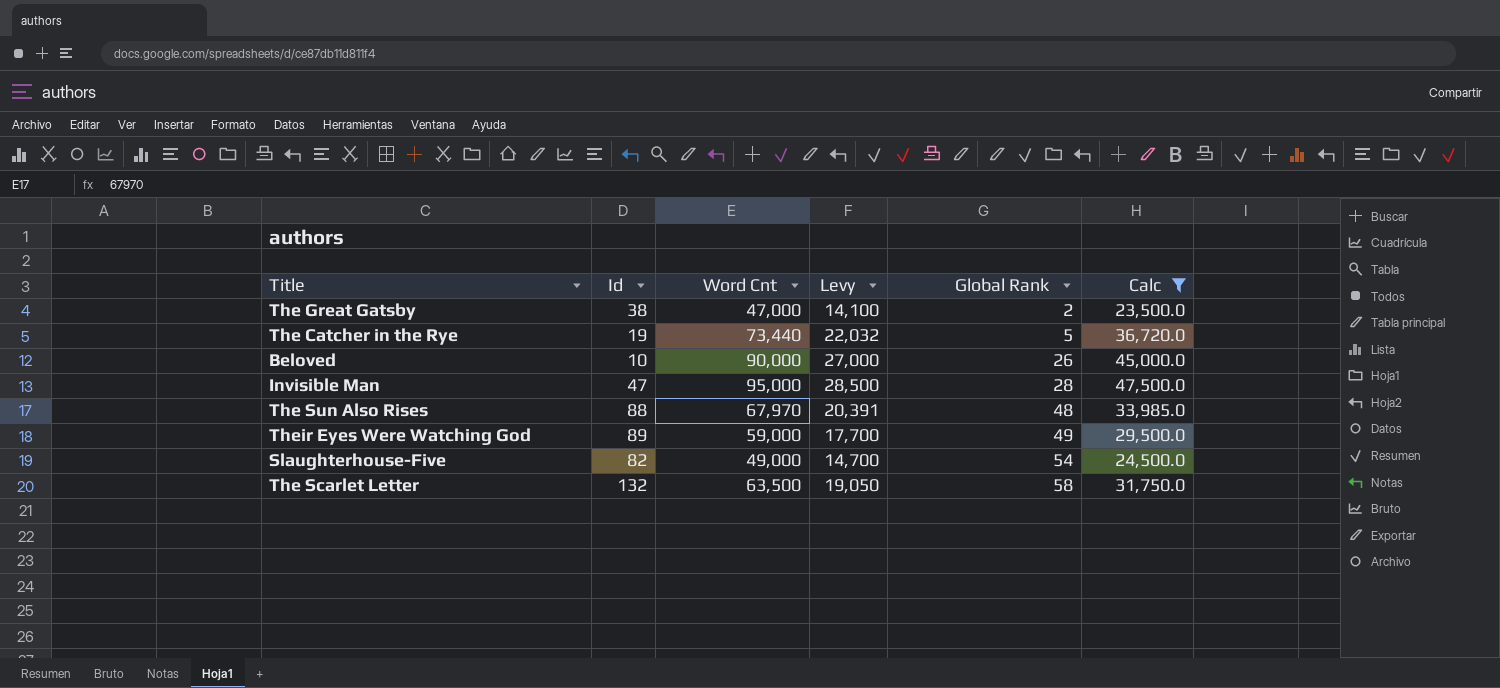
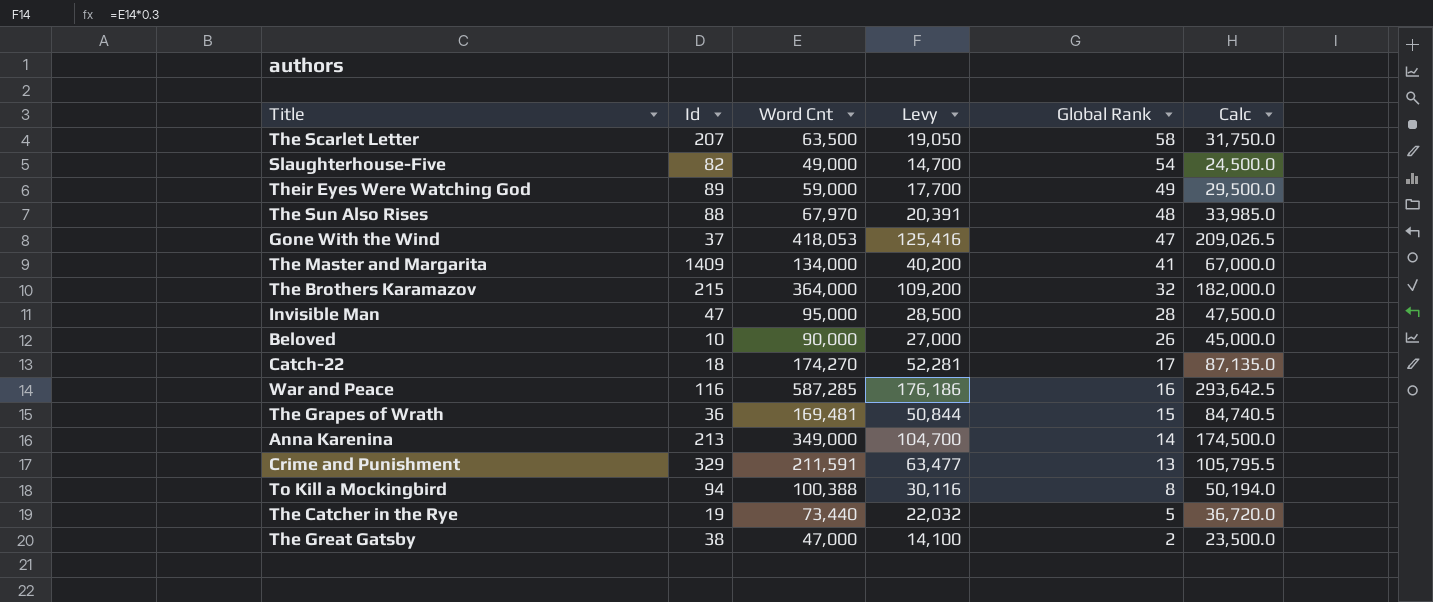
filter: Calc <= 47,500.0 -> none
row order: Global Rank ascending -> Global Rank descending
The Scarlet Letter | Id: 132 -> 207

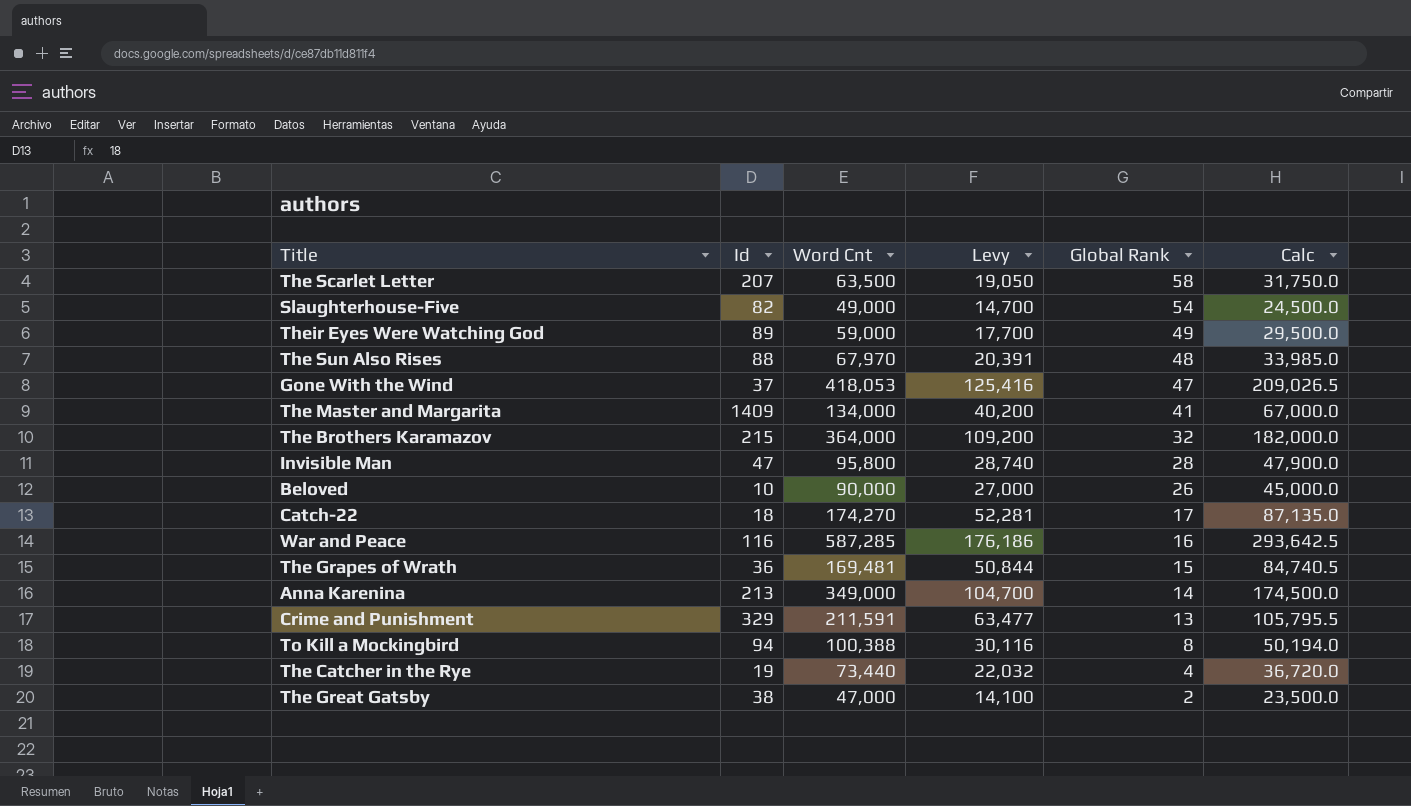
Invisible Man | Word Cnt: 95,000 -> 95,800
Invisible Man | Levy: 28,500 -> 28,740
Invisible Man | Calc: 47,500.0 -> 47,900.0
The Catcher in the Rye | Global Rank: 5 -> 4

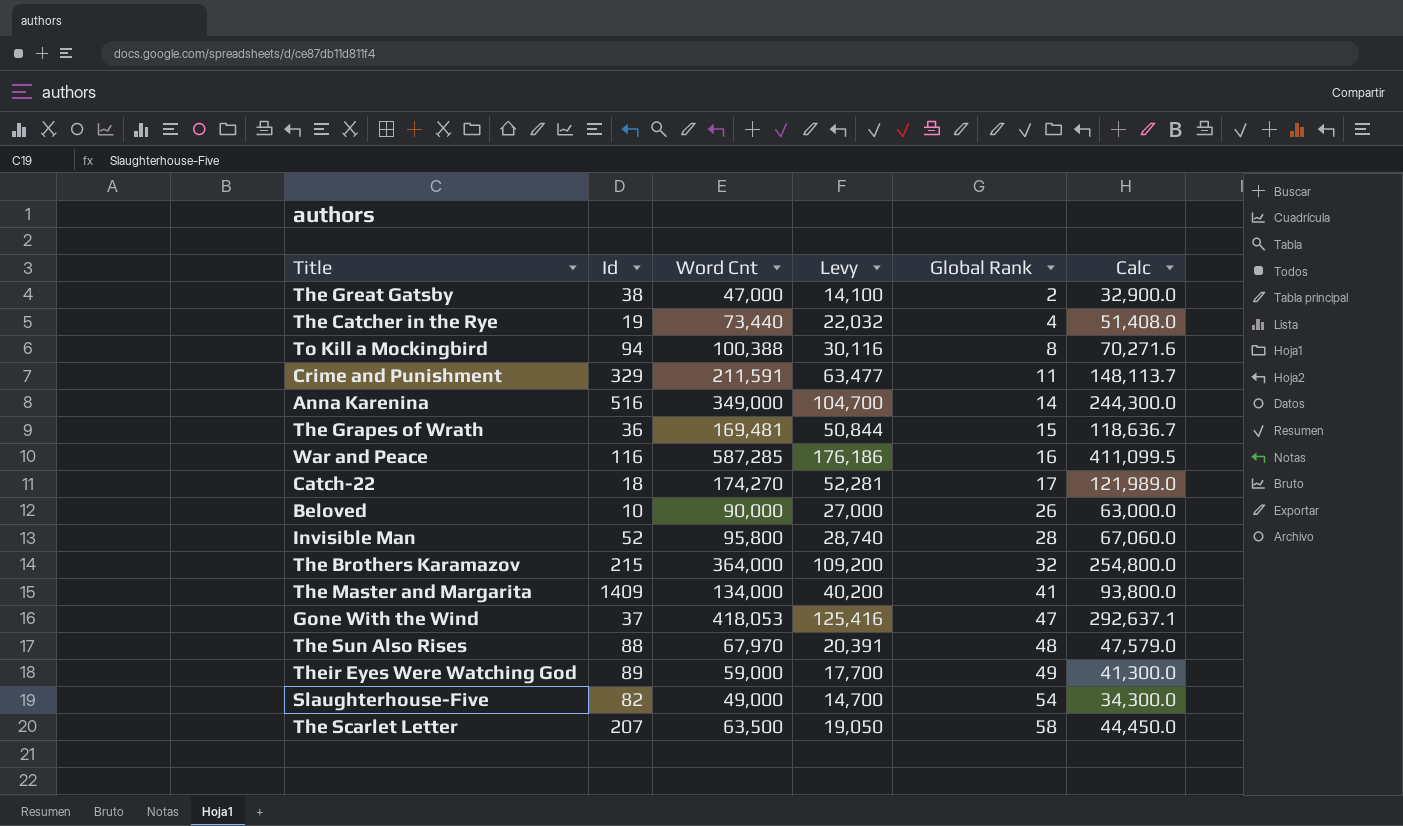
row order: Global Rank descending -> Global Rank ascending
column Calc | formula: [Word Cnt] * 0.5 -> [Word Cnt] * 0.7
Crime and Punishment | Global Rank: 13 -> 11
Anna Karenina | Id: 213 -> 516
Invisible Man | Id: 47 -> 52

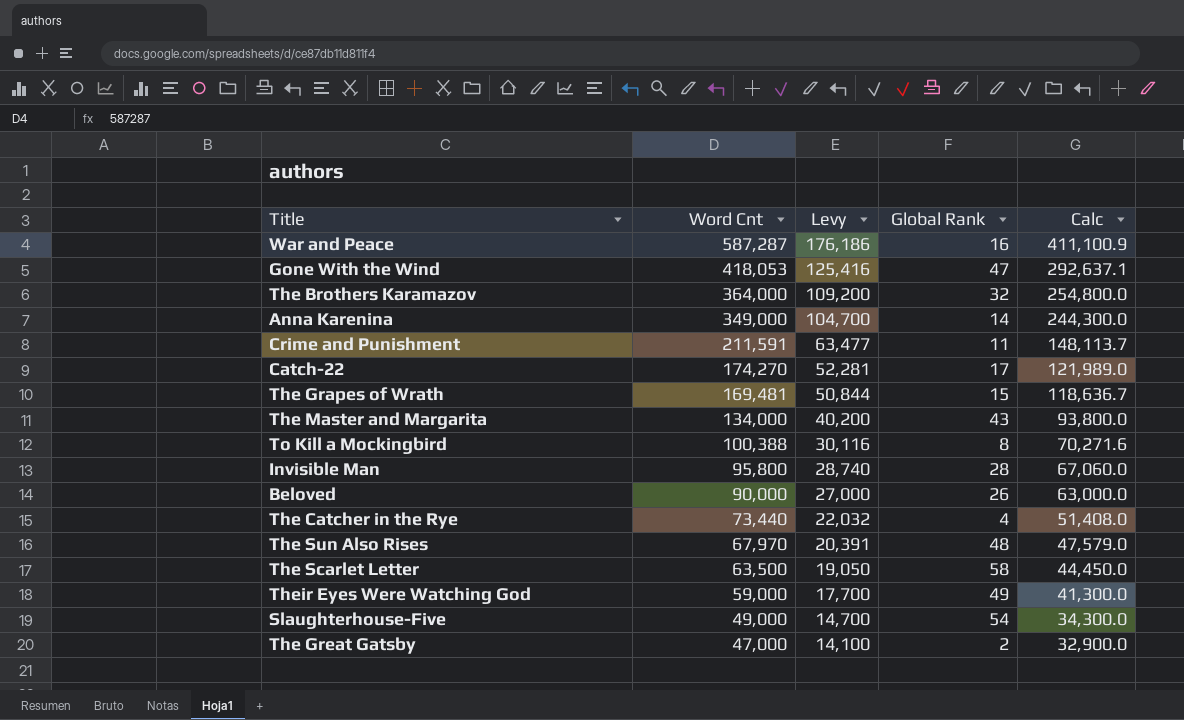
row order: Global Rank ascending -> Word Cnt descending
column Id | position: 2 -> none
War and Peace | Word Cnt: 587,285 -> 587,287
War and Peace | Calc: 411,099.5 -> 411,100.9
The Master and Margarita | Global Rank: 41 -> 43

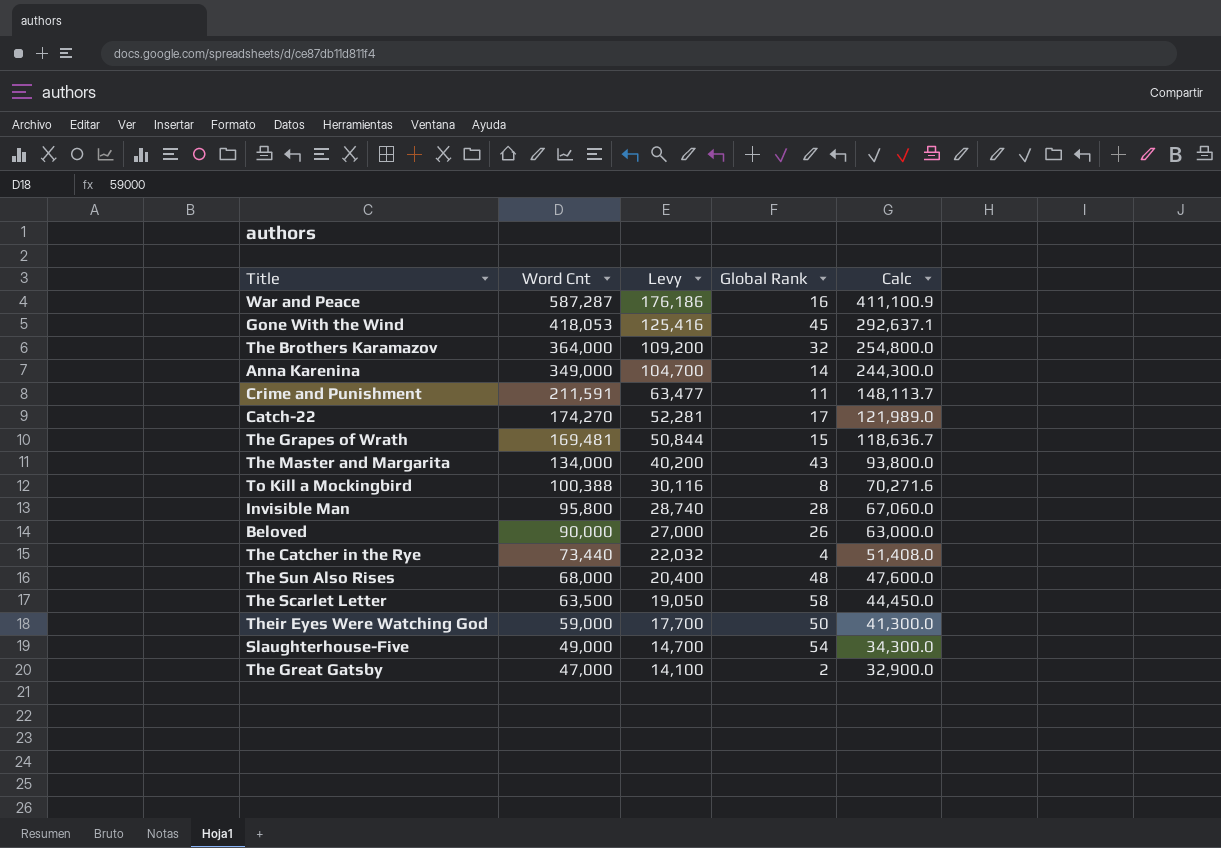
Gone With the Wind | Global Rank: 47 -> 45
The Sun Also Rises | Word Cnt: 67,970 -> 68,000
The Sun Also Rises | Levy: 20,391 -> 20,400
The Sun Also Rises | Calc: 47,579.0 -> 47,600.0
Their Eyes Were Watching God | Global Rank: 49 -> 50

